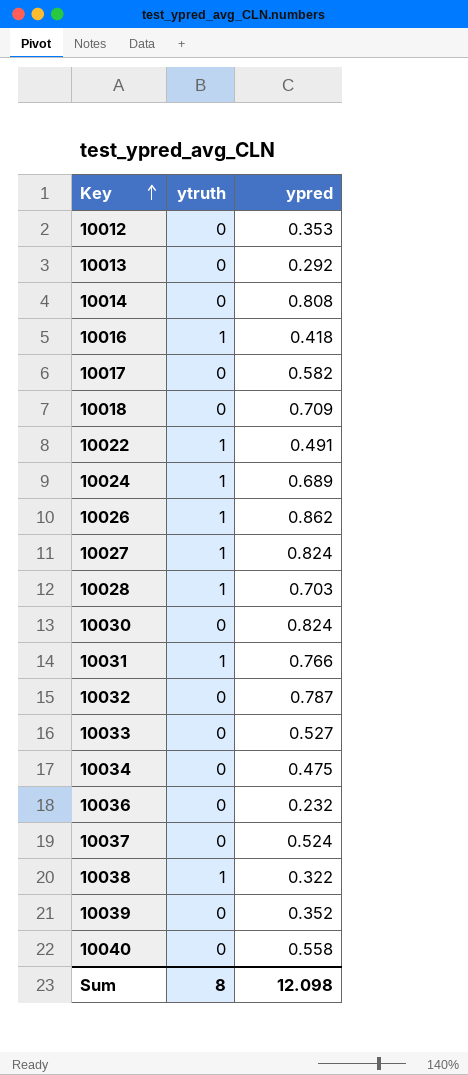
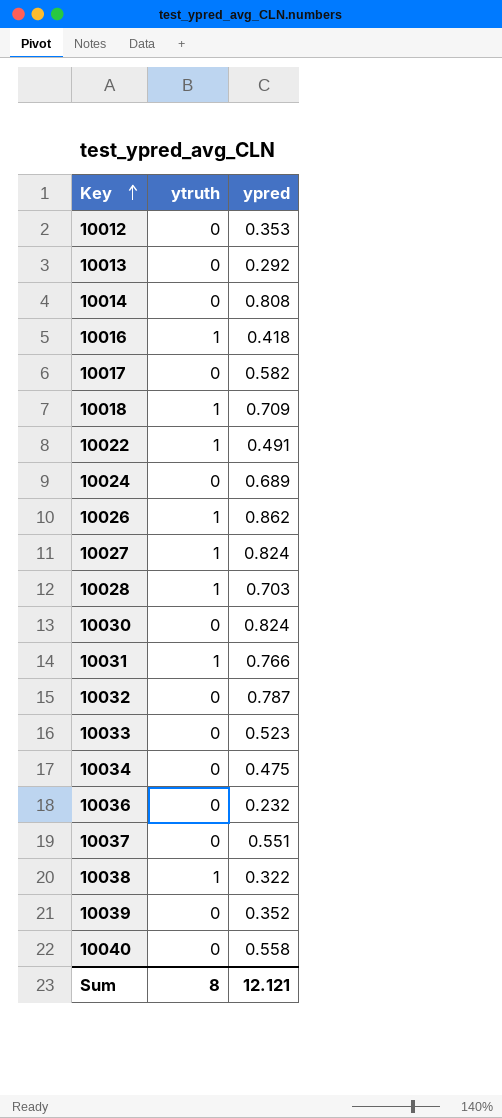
10018 | ytruth: 0 -> 1
10024 | ytruth: 1 -> 0
10033 | ypred: 0.527 -> 0.523
10037 | ypred: 0.524 -> 0.551
Sum | ypred: 12.098 -> 12.121

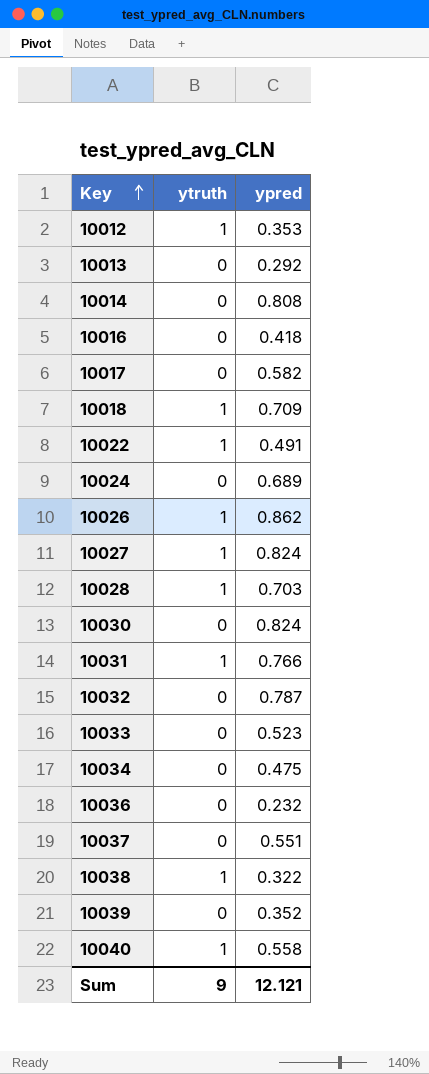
10012 | ytruth: 0 -> 1
10016 | ytruth: 1 -> 0
10040 | ytruth: 0 -> 1
Sum | ytruth: 8 -> 9

